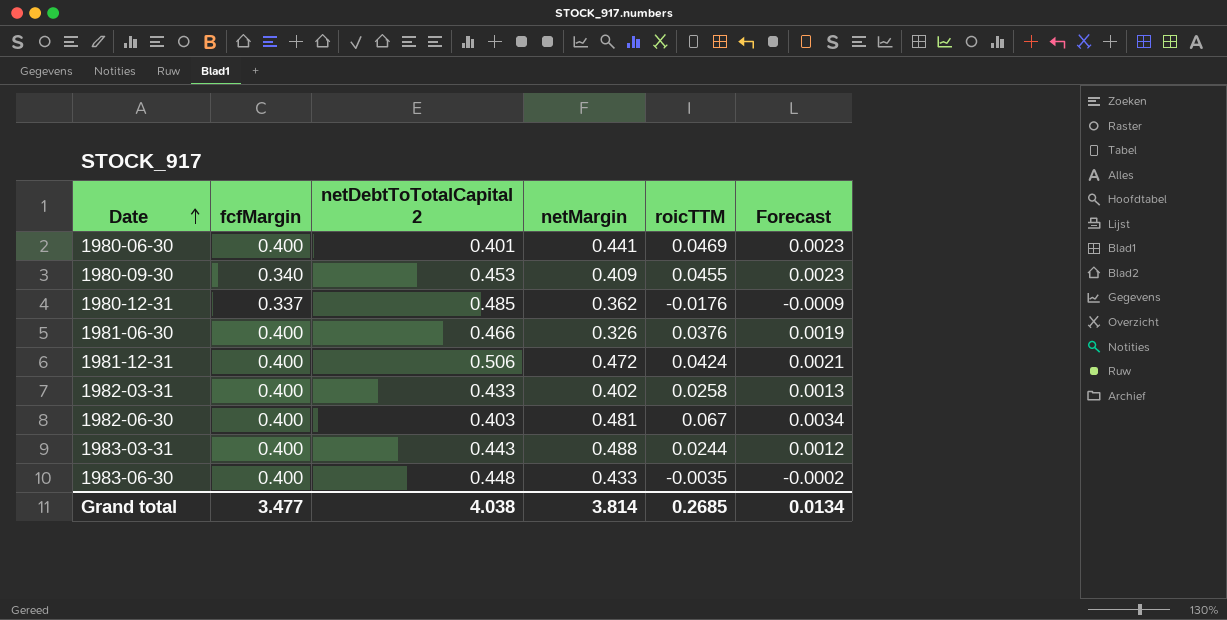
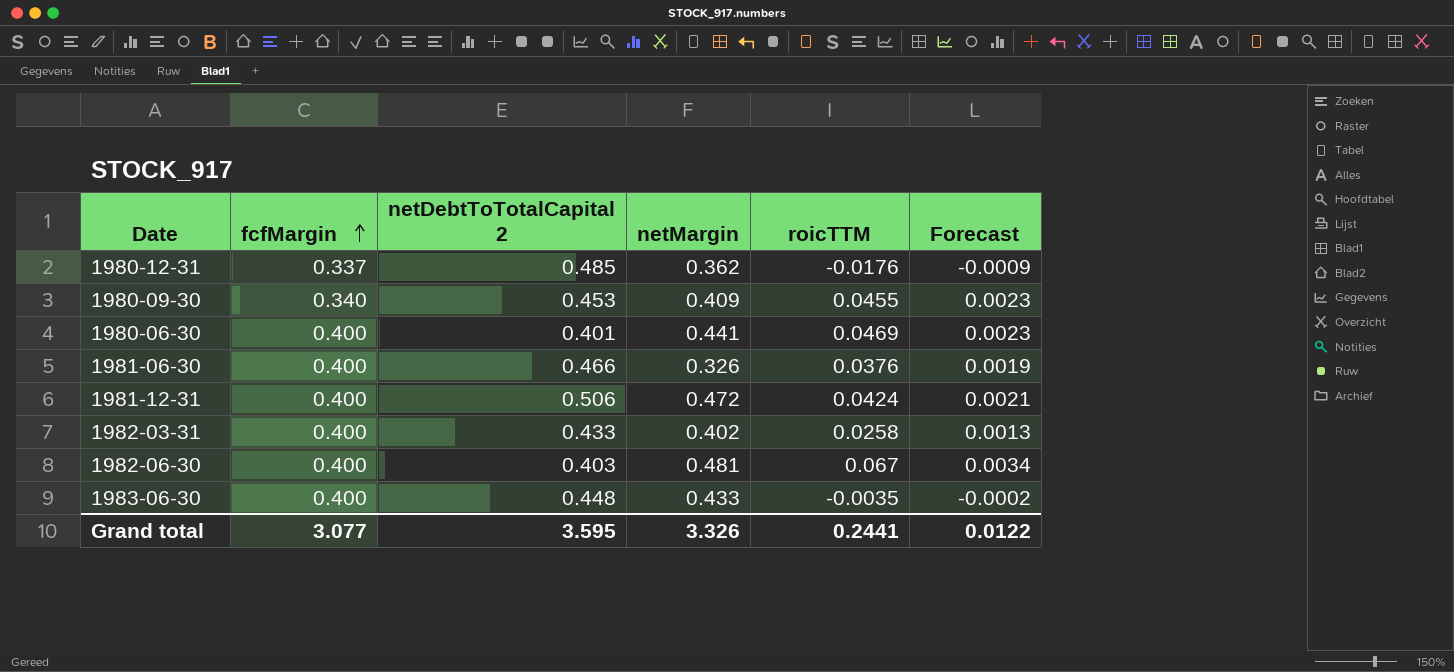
row order: Date ascending -> fcfMargin ascending
row 1983-03-31: 0.400 | 0.443 | 0.488 | 0.0244 | 0.0012 -> none
Grand total | fcfMargin: 3.477 -> 3.077
Grand total | netDebtToTotalCapital 2: 4.038 -> 3.595
Grand total | netMargin: 3.814 -> 3.326
Grand total | roicTTM: 0.2685 -> 0.2441
Grand total | Forecast: 0.0134 -> 0.0122

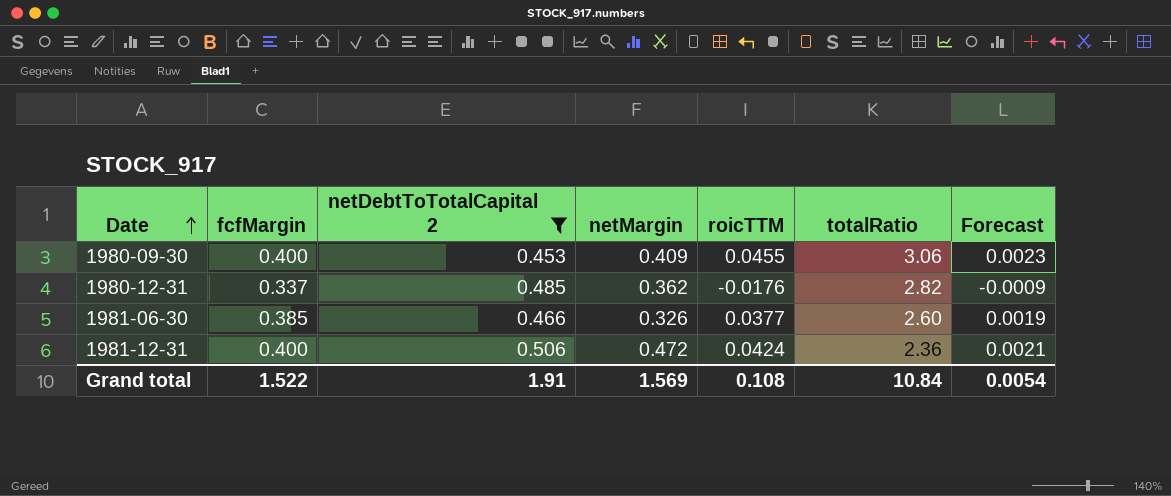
filter: none -> netDebtToTotalCapital 2 >= 0.453
row order: fcfMargin ascending -> Date ascending
column totalRatio | position: none -> 6
1980-09-30 | fcfMargin: 0.340 -> 0.400
1981-06-30 | fcfMargin: 0.400 -> 0.385
1981-06-30 | roicTTM: 0.0376 -> 0.0377
Grand total | fcfMargin: 3.077 -> 1.522
Grand total | netDebtToTotalCapital 2: 3.595 -> 1.91
Grand total | netMargin: 3.326 -> 1.569
Grand total | roicTTM: 0.2441 -> 0.108
Grand total | Forecast: 0.0122 -> 0.0054

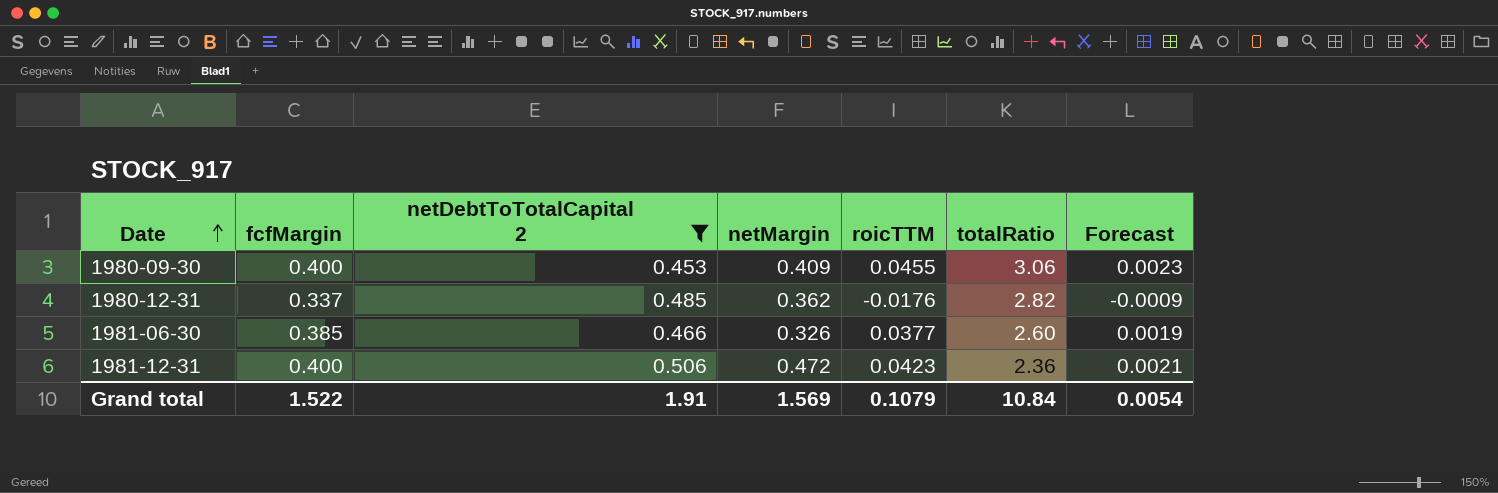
1981-12-31 | roicTTM: 0.0424 -> 0.0423
Grand total | roicTTM: 0.108 -> 0.1079

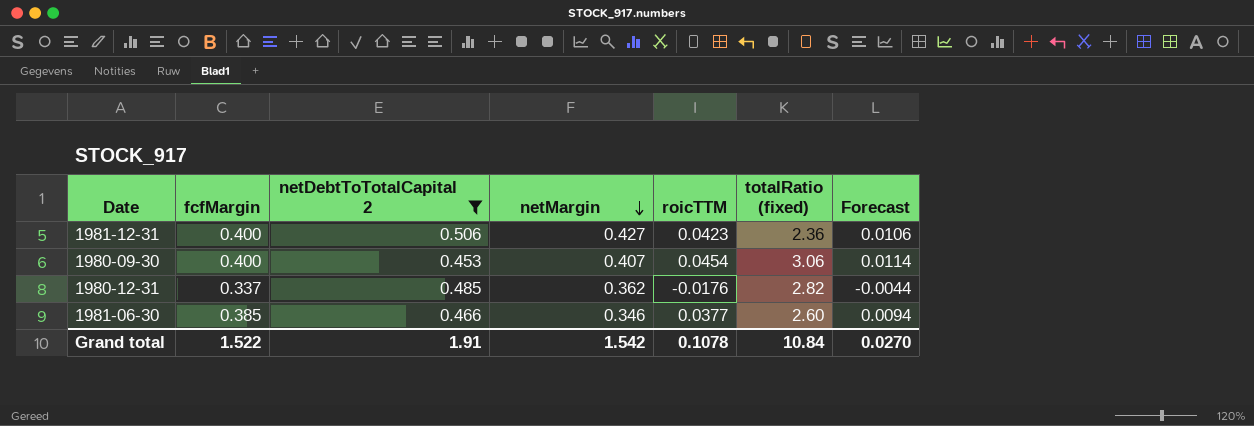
row order: Date ascending -> netMargin descending
column name: totalRatio -> totalRatio (fixed)
column Forecast | formula: [roicTTM] * 0.05 -> [roicTTM] * 0.25
1981-12-31 | netMargin: 0.472 -> 0.427
1980-09-30 | netMargin: 0.409 -> 0.407
1980-09-30 | roicTTM: 0.0455 -> 0.0454
1981-06-30 | netMargin: 0.326 -> 0.346
Grand total | netMargin: 1.569 -> 1.542
Grand total | roicTTM: 0.1079 -> 0.1078
Grand total | Forecast: 0.0054 -> 0.0270

